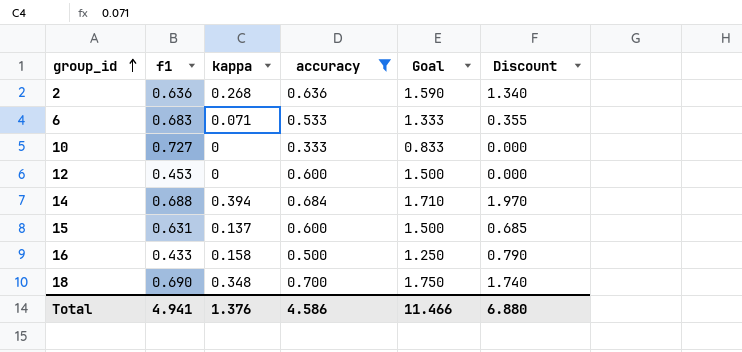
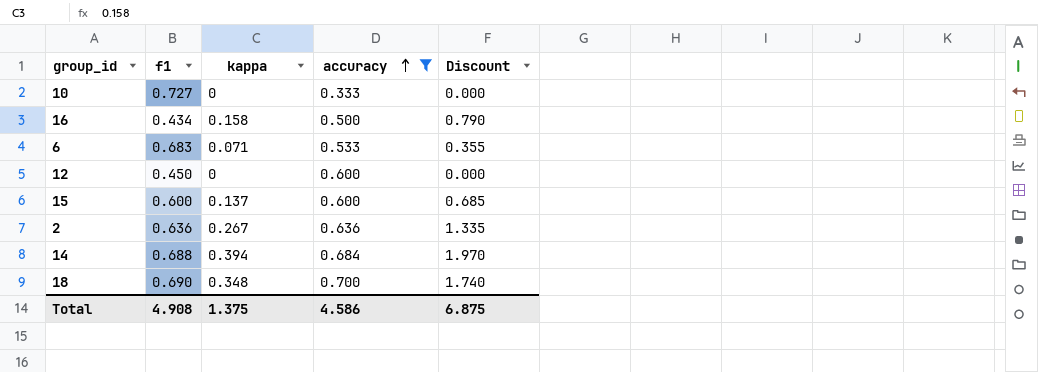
row order: group_id ascending -> accuracy ascending
column Goal | formula: [accuracy] * 2.5 -> none
16 | f1: 0.433 -> 0.434
12 | f1: 0.453 -> 0.450
15 | f1: 0.631 -> 0.600
2 | kappa: 0.268 -> 0.267
2 | Discount: 1.340 -> 1.335
Total | f1: 4.941 -> 4.908
Total | kappa: 1.376 -> 1.375
Total | Discount: 6.880 -> 6.875

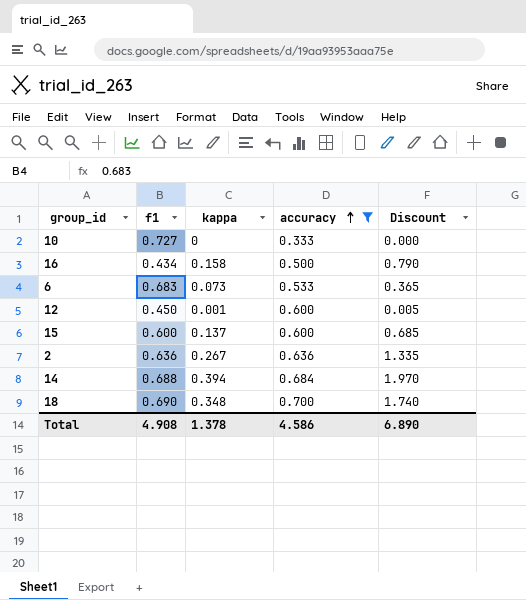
6 | kappa: 0.071 -> 0.073
6 | Discount: 0.355 -> 0.365
12 | kappa: 0 -> 0.001
12 | Discount: 0.000 -> 0.005
Total | kappa: 1.375 -> 1.378
Total | Discount: 6.875 -> 6.890

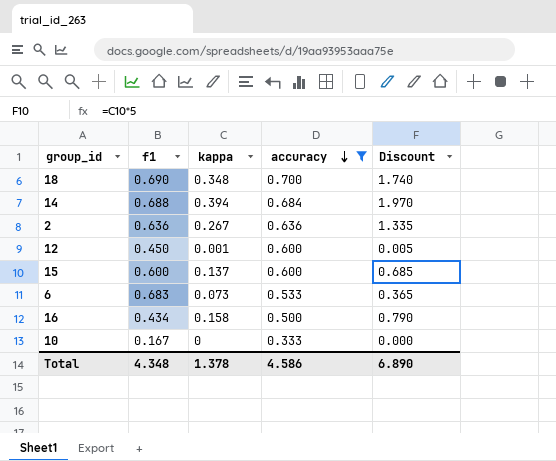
row order: accuracy ascending -> accuracy descending
10 | f1: 0.727 -> 0.167
Total | f1: 4.908 -> 4.348

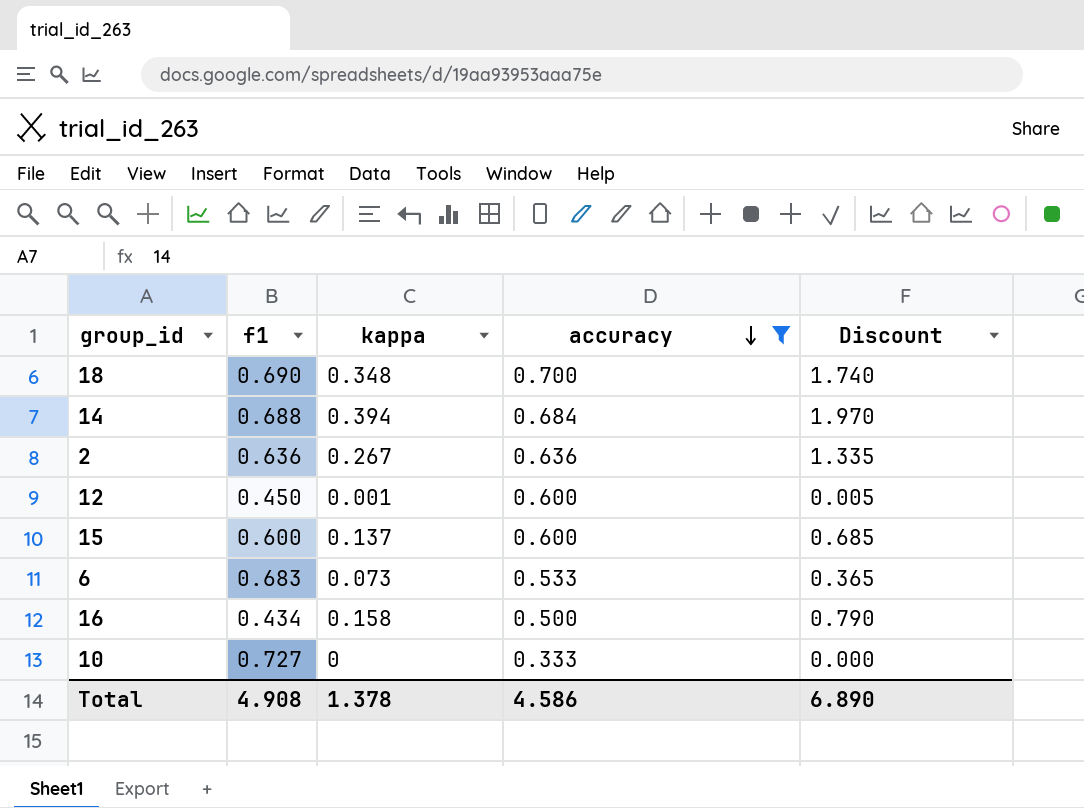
10 | f1: 0.167 -> 0.727
Total | f1: 4.348 -> 4.908

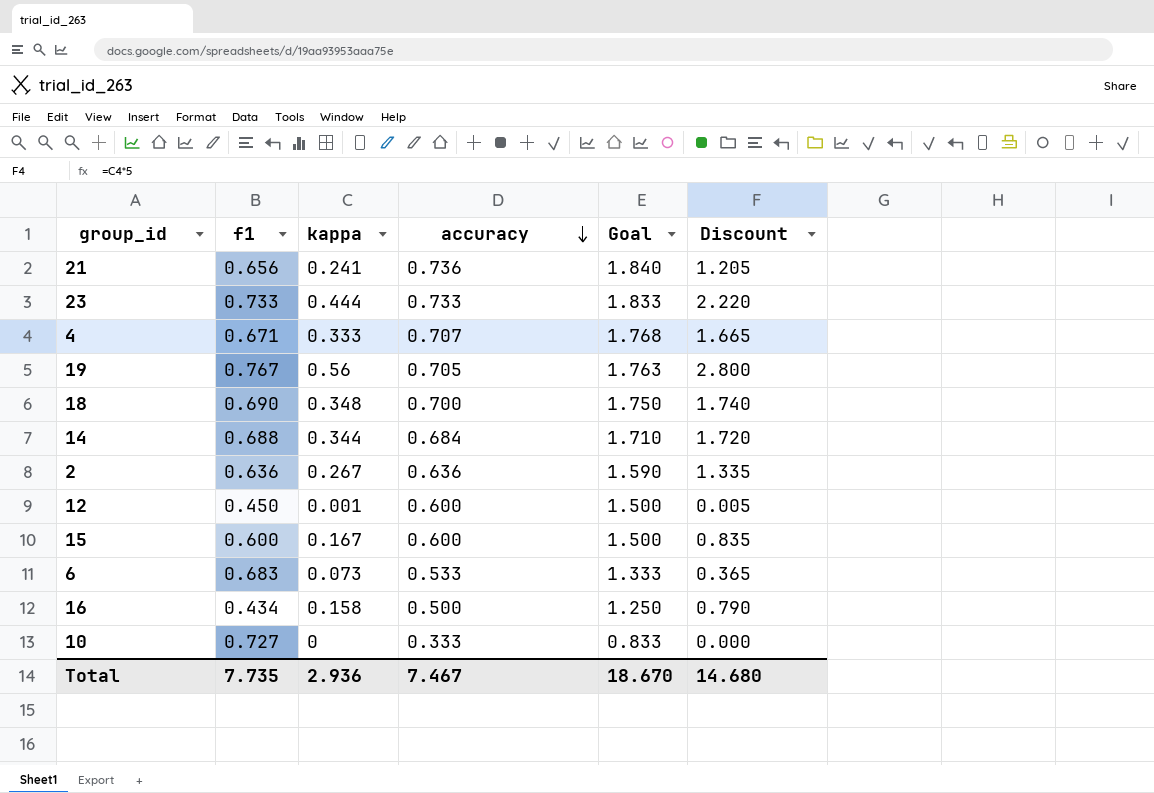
filter: accuracy <= 0.700 -> none
column Goal | formula: none -> [accuracy] * 2.5
14 | kappa: 0.394 -> 0.344
14 | Discount: 1.970 -> 1.720
15 | kappa: 0.137 -> 0.167
15 | Discount: 0.685 -> 0.835
Total | f1: 4.908 -> 7.735
Total | kappa: 1.378 -> 2.936
Total | accuracy: 4.586 -> 7.467
Total | Discount: 6.890 -> 14.680

